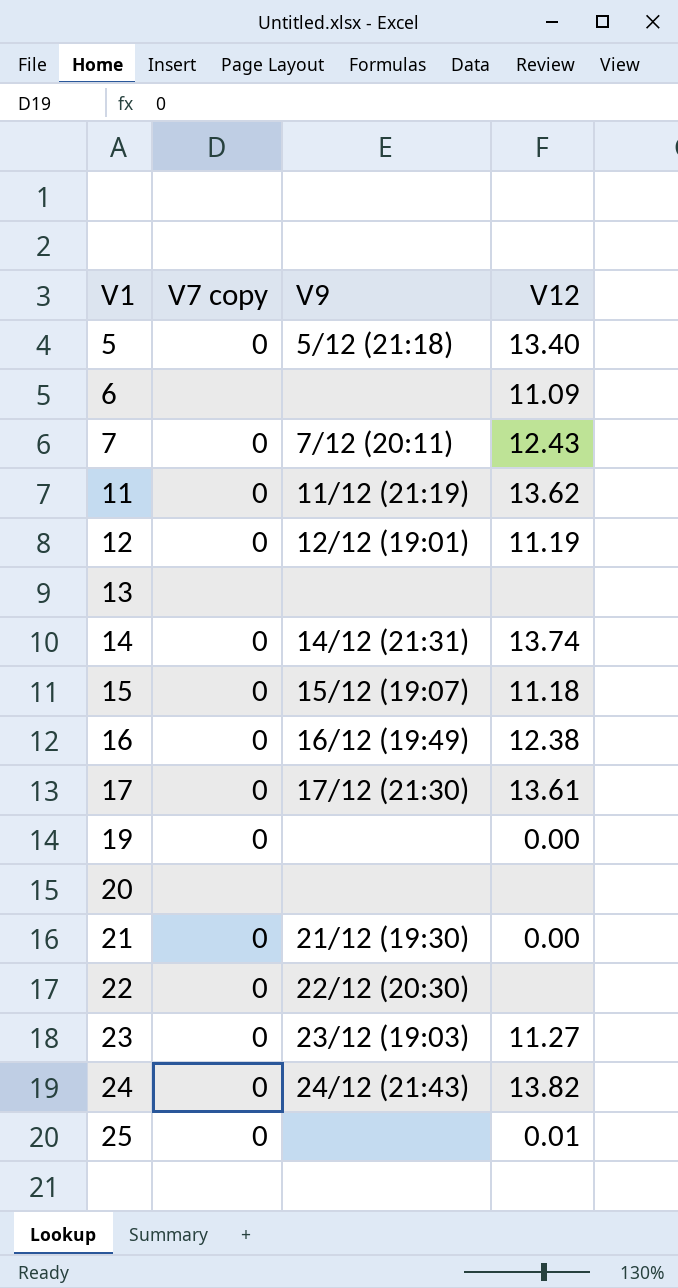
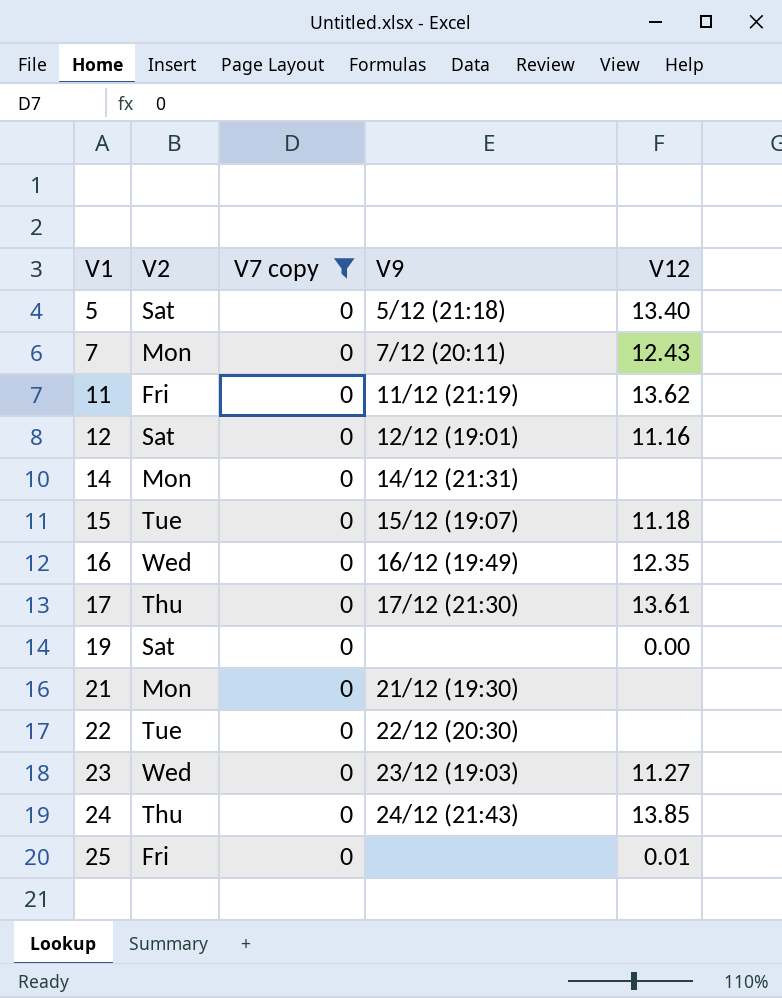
filter: none -> V7 copy = 0
column V2 | position: none -> 2
12 | V12: 11.19 -> 11.16
14 | V12: 13.74 -> none
16 | V12: 12.38 -> 12.35
21 | V12: 0.00 -> none
24 | V12: 13.82 -> 13.85

